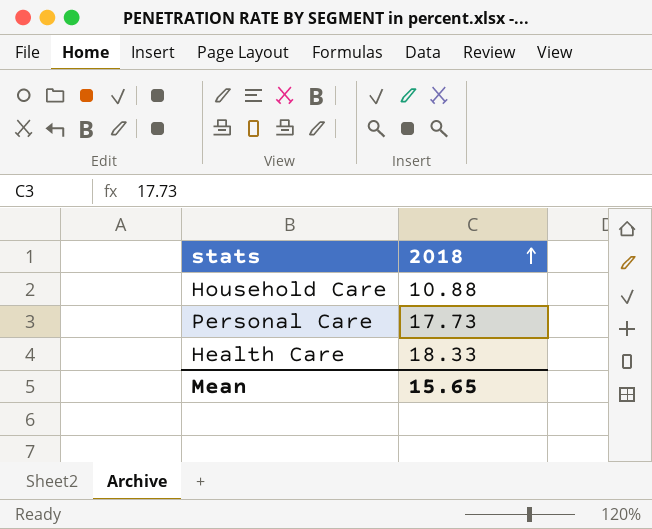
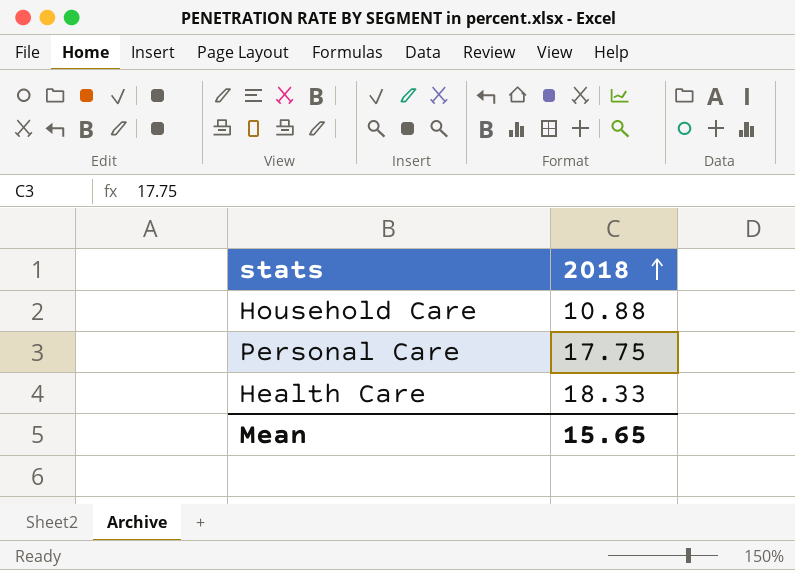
Personal Care | 2018: 17.73 -> 17.75

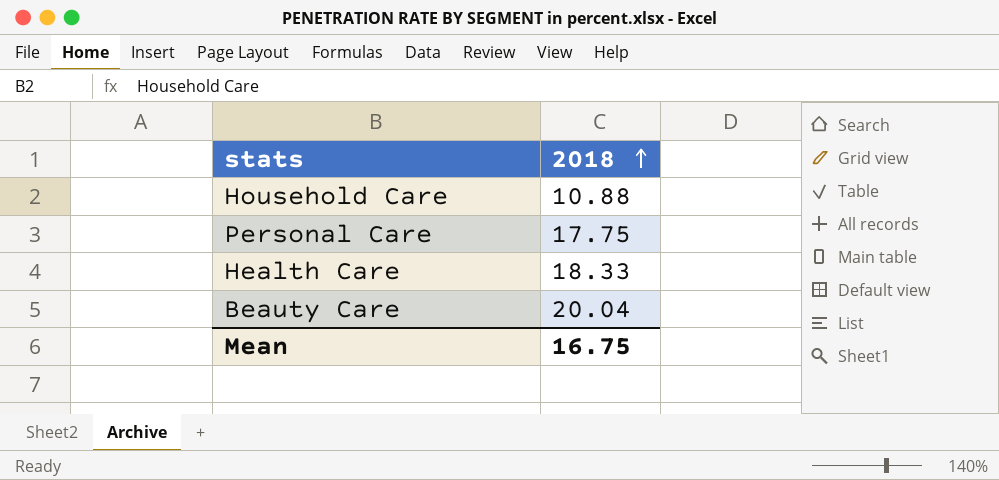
row Beauty Care: none -> 20.04
Mean | 2018: 15.65 -> 16.75

